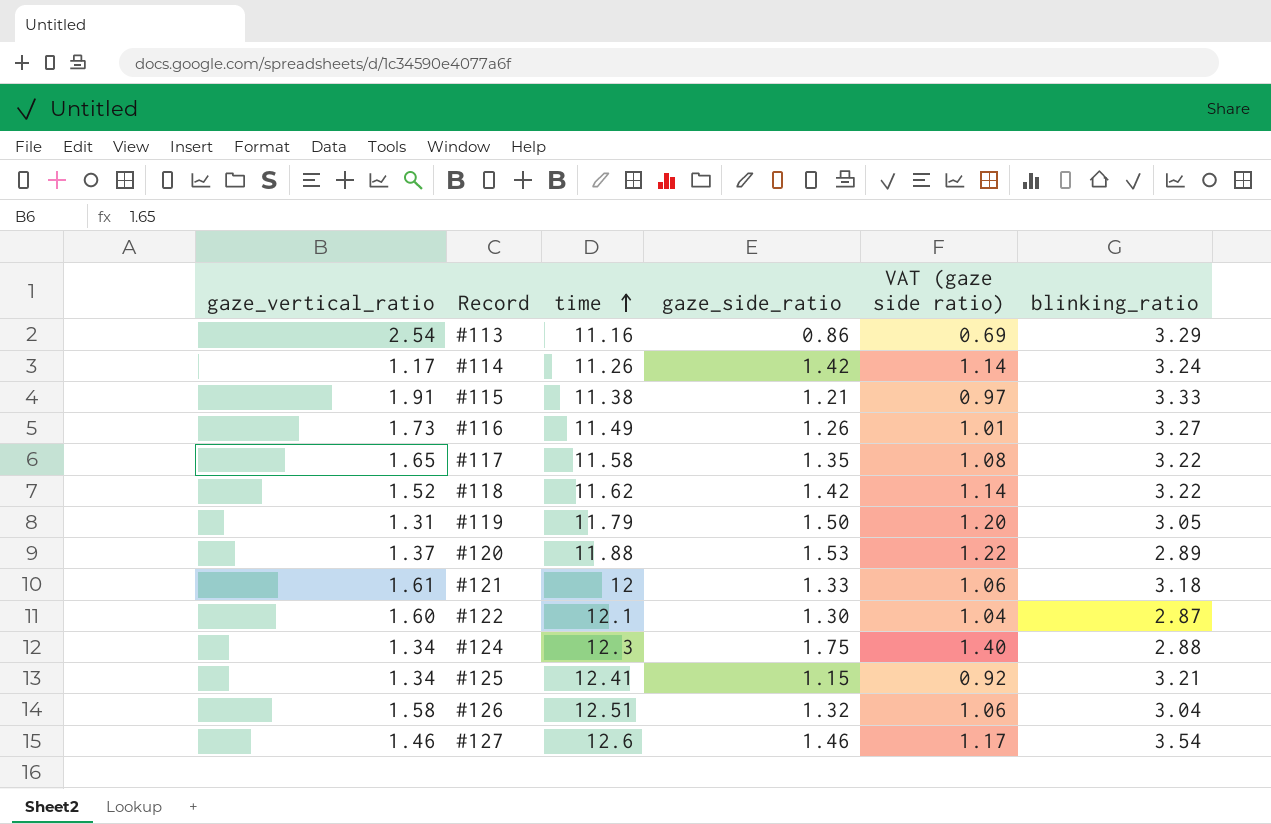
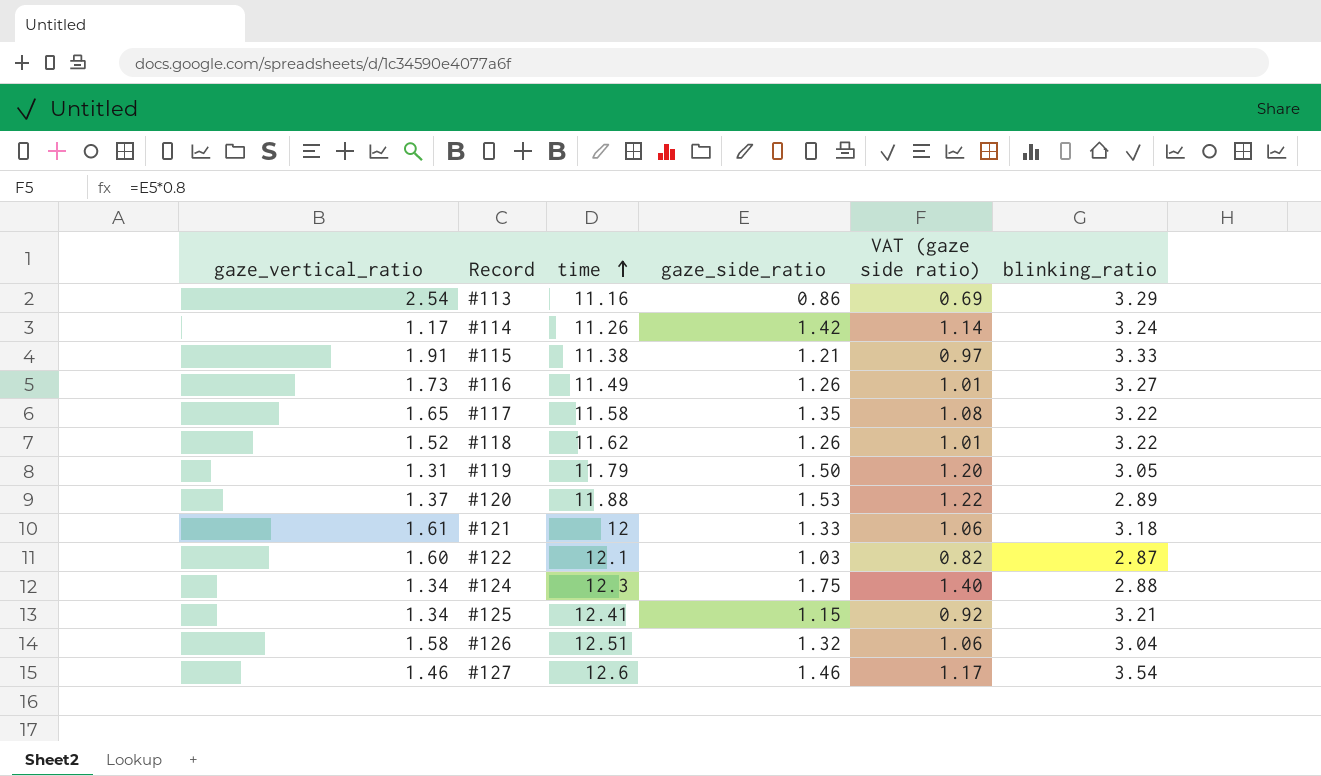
#118 | gaze_side_ratio: 1.42 -> 1.26
#118 | VAT (gaze side ratio): 1.14 -> 1.01
#122 | gaze_side_ratio: 1.30 -> 1.03
#122 | VAT (gaze side ratio): 1.04 -> 0.82

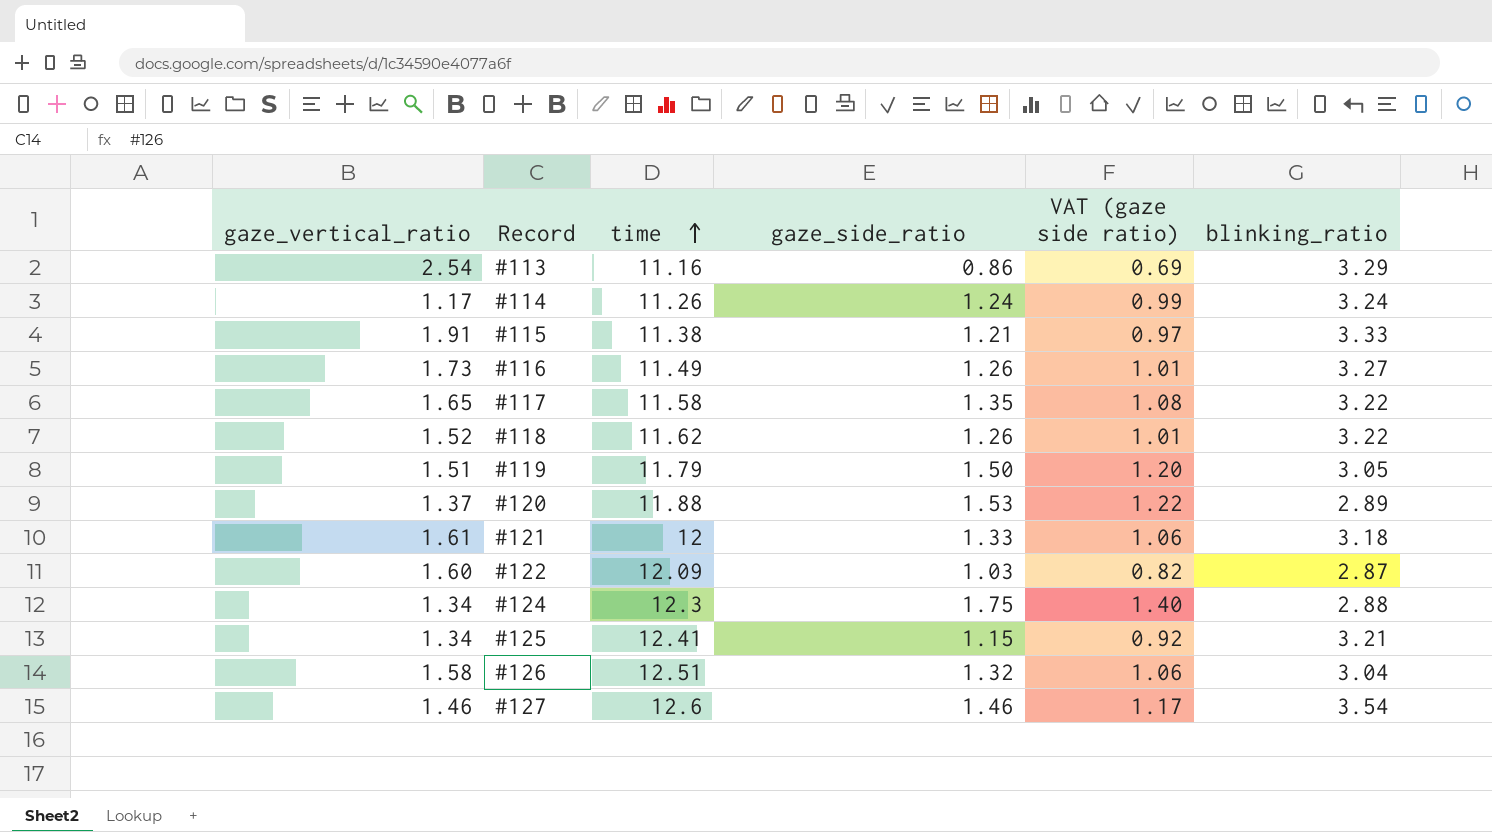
#114 | gaze_side_ratio: 1.42 -> 1.24
#114 | VAT (gaze side ratio): 1.14 -> 0.99
#119 | gaze_vertical_ratio: 1.31 -> 1.51
#122 | time: 12.1 -> 12.09

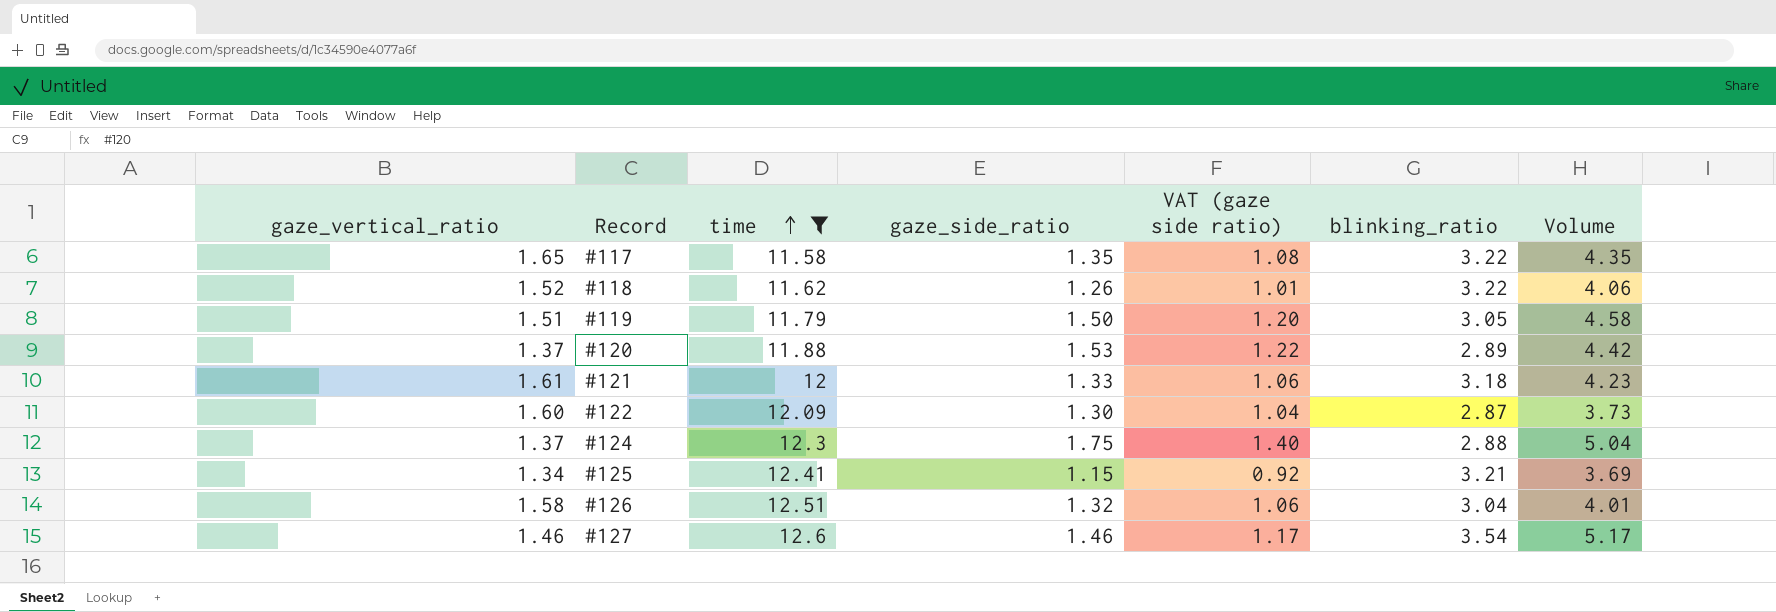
filter: none -> time >= 11.58
column Volume | formula: none -> [gaze_side_ratio] * [blinking_ratio]
#122 | gaze_side_ratio: 1.03 -> 1.30
#122 | VAT (gaze side ratio): 0.82 -> 1.04
#124 | gaze_vertical_ratio: 1.34 -> 1.37

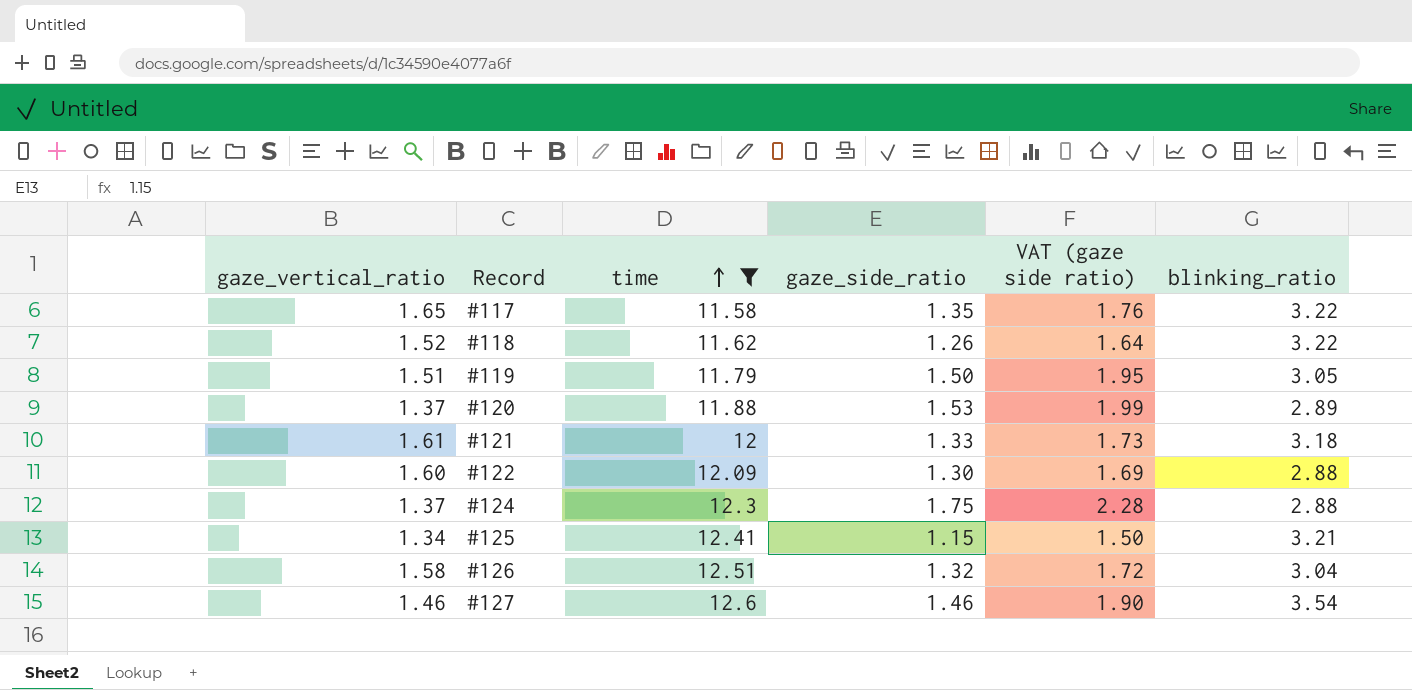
column Volume | formula: [gaze_side_ratio] * [blinking_ratio] -> none
column VAT (gaze side ratio) | formula: [gaze_side_ratio] * 0.8 -> [gaze_side_ratio] * 1.3
#122 | blinking_ratio: 2.87 -> 2.88

